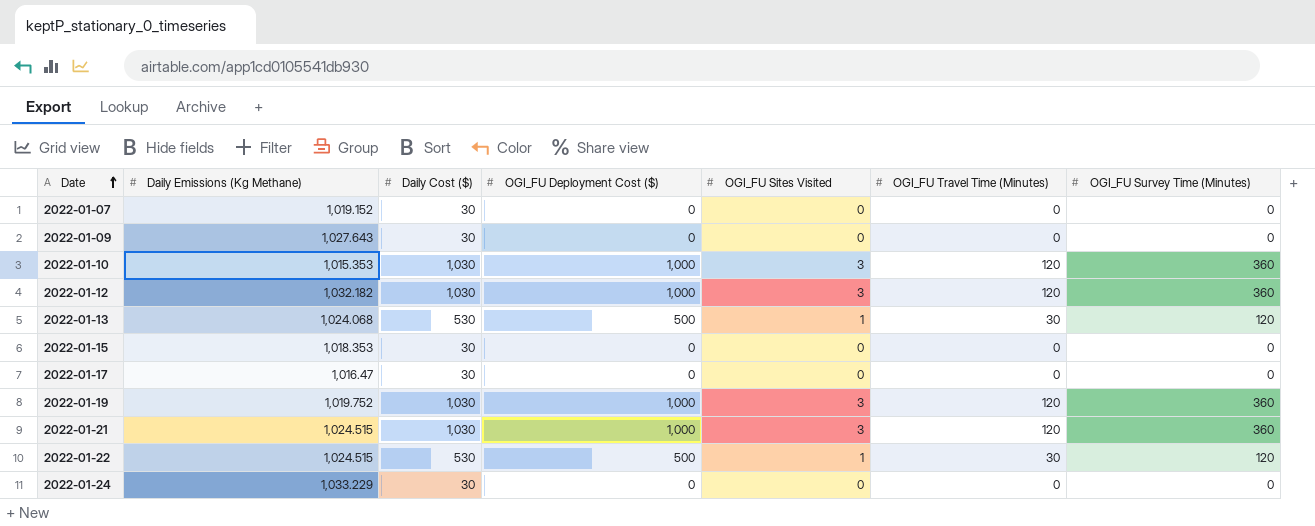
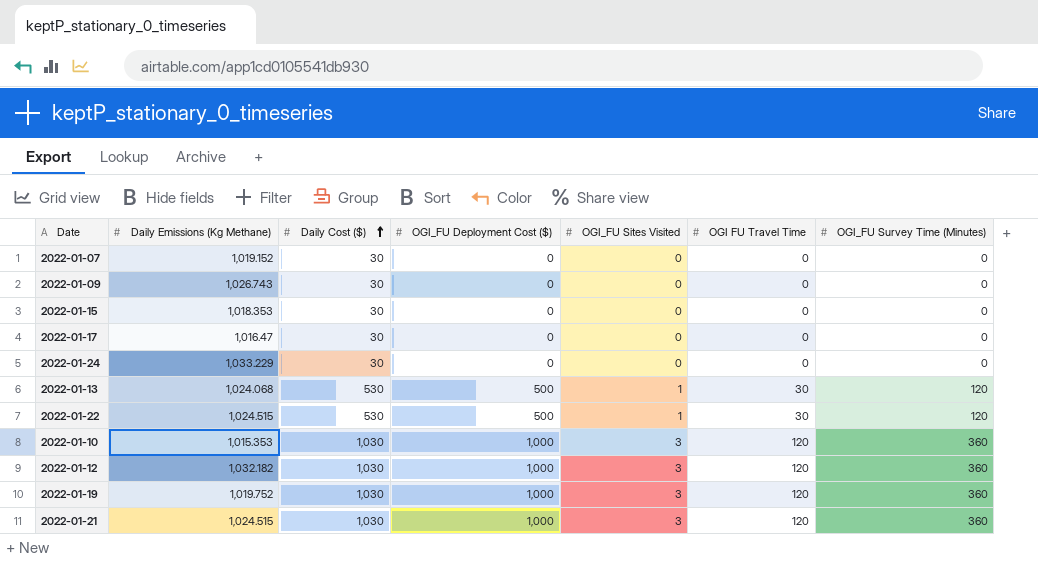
row order: Date ascending -> Daily Cost ($) ascending
column name: OGI_FU Travel Time (Minutes) -> OGI FU Travel Time
2022-01-09 | Daily Emissions (Kg Methane): 1,027.643 -> 1,026.743

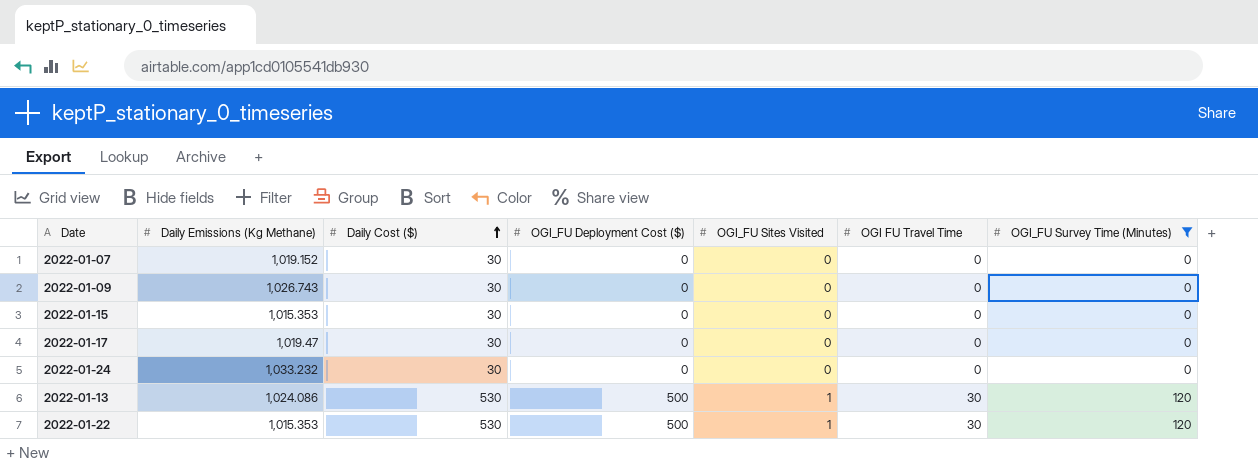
filter: none -> OGI_FU Survey Time (Minutes) != 360
2022-01-15 | Daily Emissions (Kg Methane): 1,018.353 -> 1,015.353
2022-01-17 | Daily Emissions (Kg Methane): 1,016.47 -> 1,019.47
2022-01-24 | Daily Emissions (Kg Methane): 1,033.229 -> 1,033.232
2022-01-13 | Daily Emissions (Kg Methane): 1,024.068 -> 1,024.086
2022-01-22 | Daily Emissions (Kg Methane): 1,024.515 -> 1,015.353

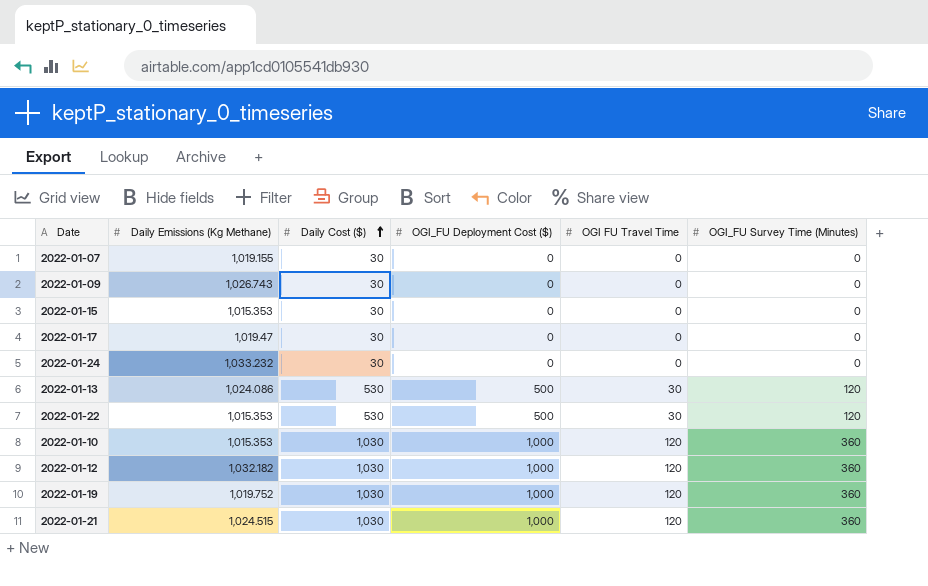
filter: OGI_FU Survey Time (Minutes) != 360 -> none
column OGI_FU Sites Visited | position: 5 -> none
2022-01-07 | Daily Emissions (Kg Methane): 1,019.152 -> 1,019.155

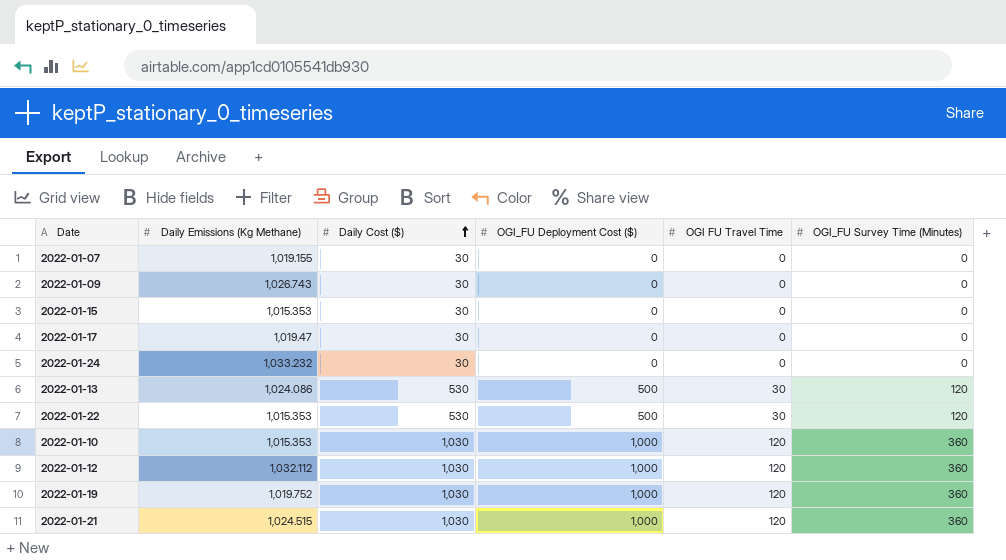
2022-01-12 | Daily Emissions (Kg Methane): 1,032.182 -> 1,032.112

